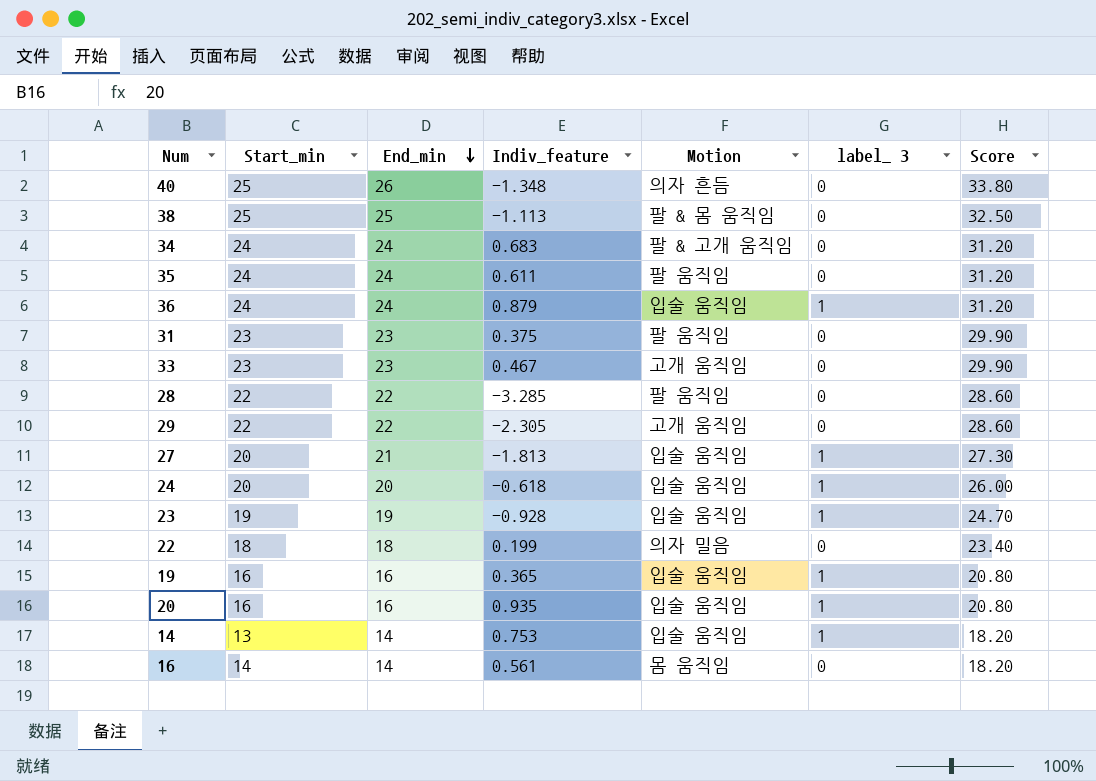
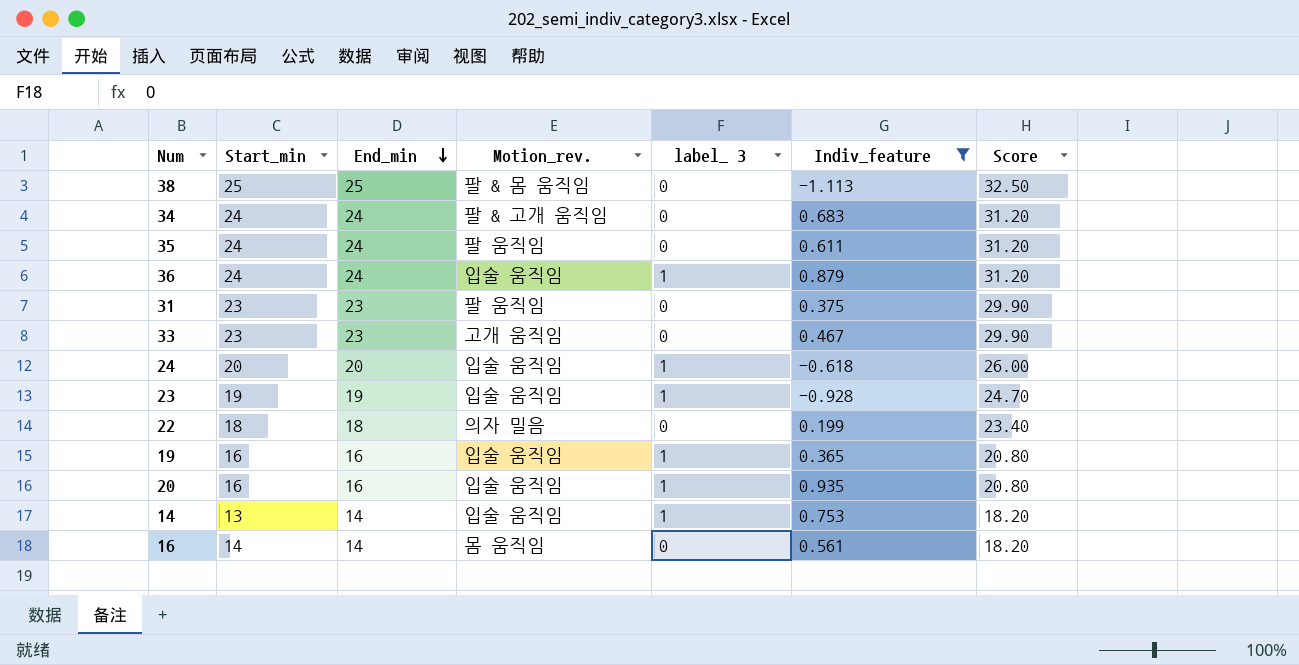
filter: none -> Indiv_feature >= -1.113
column name: Motion -> Motion_rev.
column Indiv_feature | position: 4 -> 6

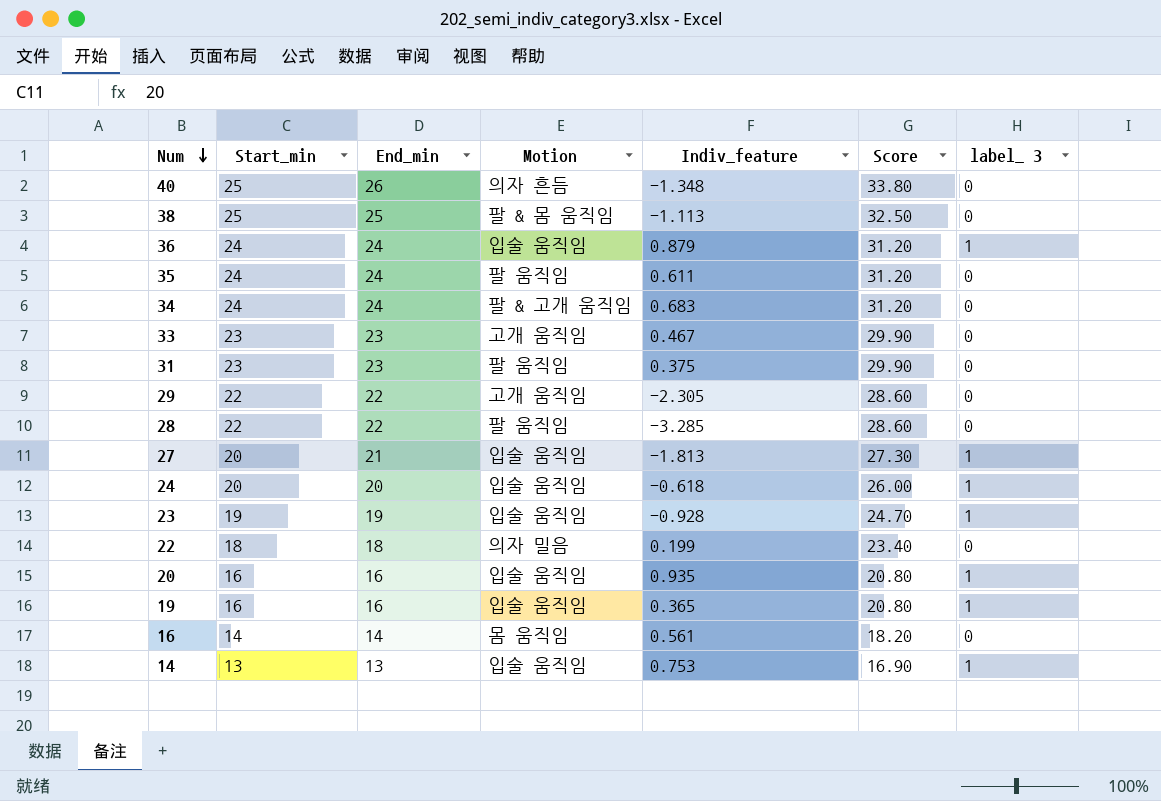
filter: Indiv_feature >= -1.113 -> none
row order: End_min descending -> Num descending
column name: Motion_rev. -> Motion
column label_ 3 | position: 5 -> 7
14 | End_min: 14 -> 13
14 | Score: 18.20 -> 16.90

